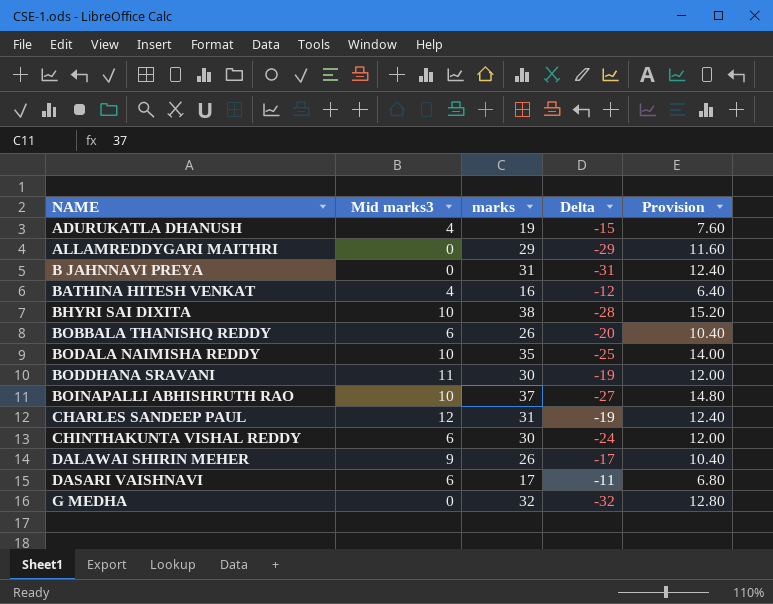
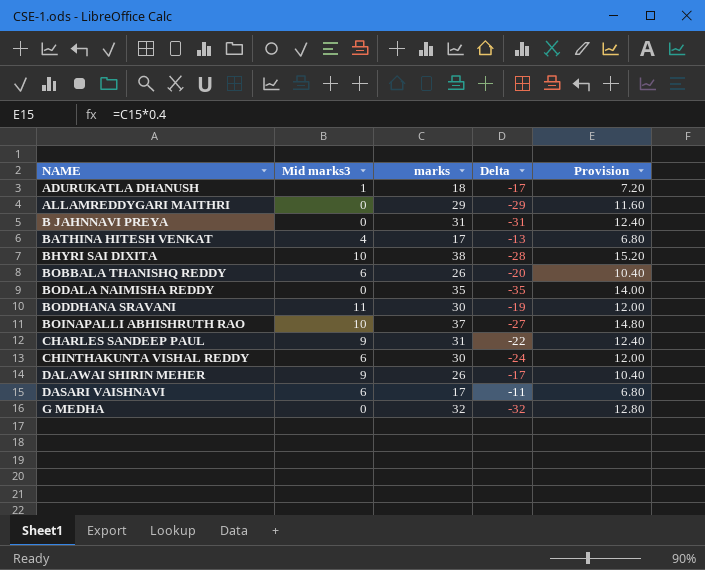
ADURUKATLA DHANUSH | Mid marks3: 4 -> 1
ADURUKATLA DHANUSH | marks: 19 -> 18
ADURUKATLA DHANUSH | Delta: -15 -> -17
ADURUKATLA DHANUSH | Provision: 7.60 -> 7.20
BATHINA HITESH VENKAT | marks: 16 -> 17
BATHINA HITESH VENKAT | Delta: -12 -> -13
BATHINA HITESH VENKAT | Provision: 6.40 -> 6.80
BODALA NAIMISHA REDDY | Mid marks3: 10 -> 0
BODALA NAIMISHA REDDY | Delta: -25 -> -35
CHARLES SANDEEP PAUL | Mid marks3: 12 -> 9
CHARLES SANDEEP PAUL | Delta: -19 -> -22

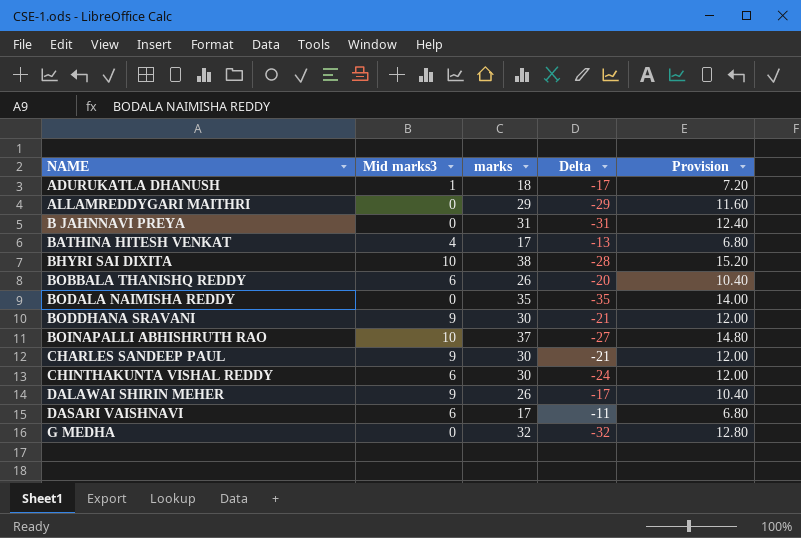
BODDHANA SRAVANI | Mid marks3: 11 -> 9
BODDHANA SRAVANI | Delta: -19 -> -21
CHARLES SANDEEP PAUL | marks: 31 -> 30
CHARLES SANDEEP PAUL | Delta: -22 -> -21
CHARLES SANDEEP PAUL | Provision: 12.40 -> 12.00

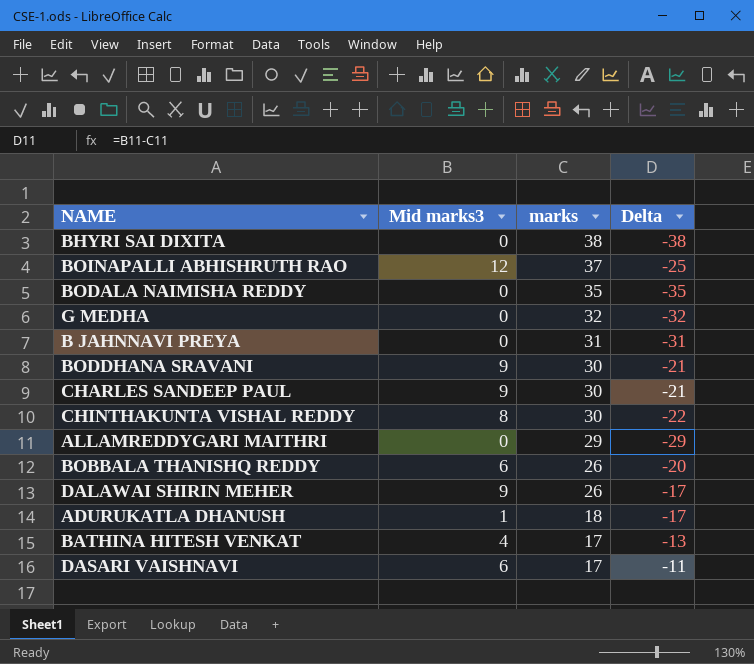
row order: NAME ascending -> marks descending
column Provision | formula: [marks] * 0.4 -> none
BHYRI SAI DIXITA | Mid marks3: 10 -> 0
BHYRI SAI DIXITA | Delta: -28 -> -38
BOINAPALLI ABHISHRUTH RAO | Mid marks3: 10 -> 12
BOINAPALLI ABHISHRUTH RAO | Delta: -27 -> -25
CHINTHAKUNTA VISHAL REDDY | Mid marks3: 6 -> 8
CHINTHAKUNTA VISHAL REDDY | Delta: -24 -> -22

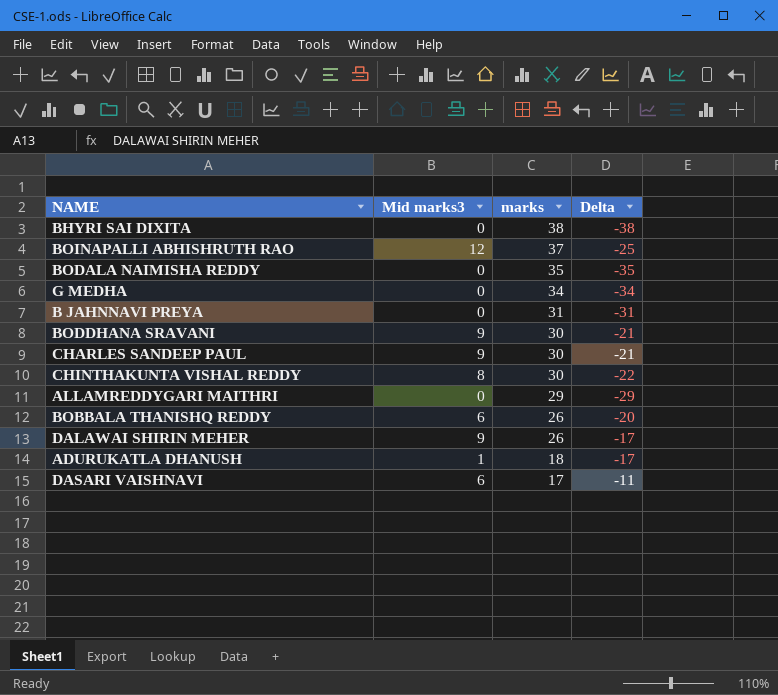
row BATHINA HITESH VENKAT: 4 | 17 | -13 -> none
G MEDHA | marks: 32 -> 34
G MEDHA | Delta: -32 -> -34

